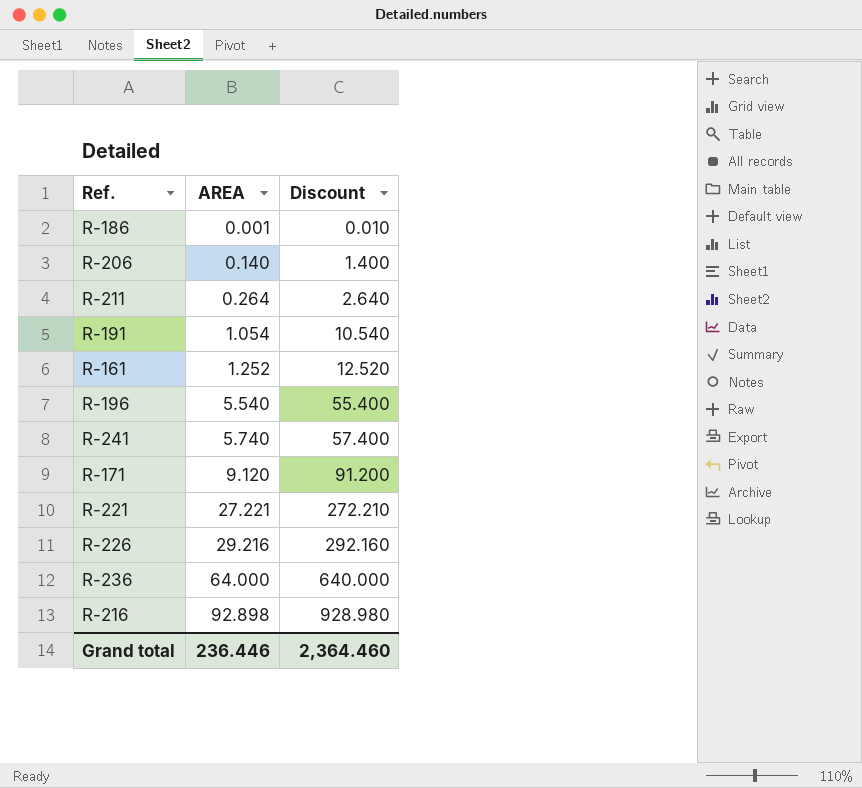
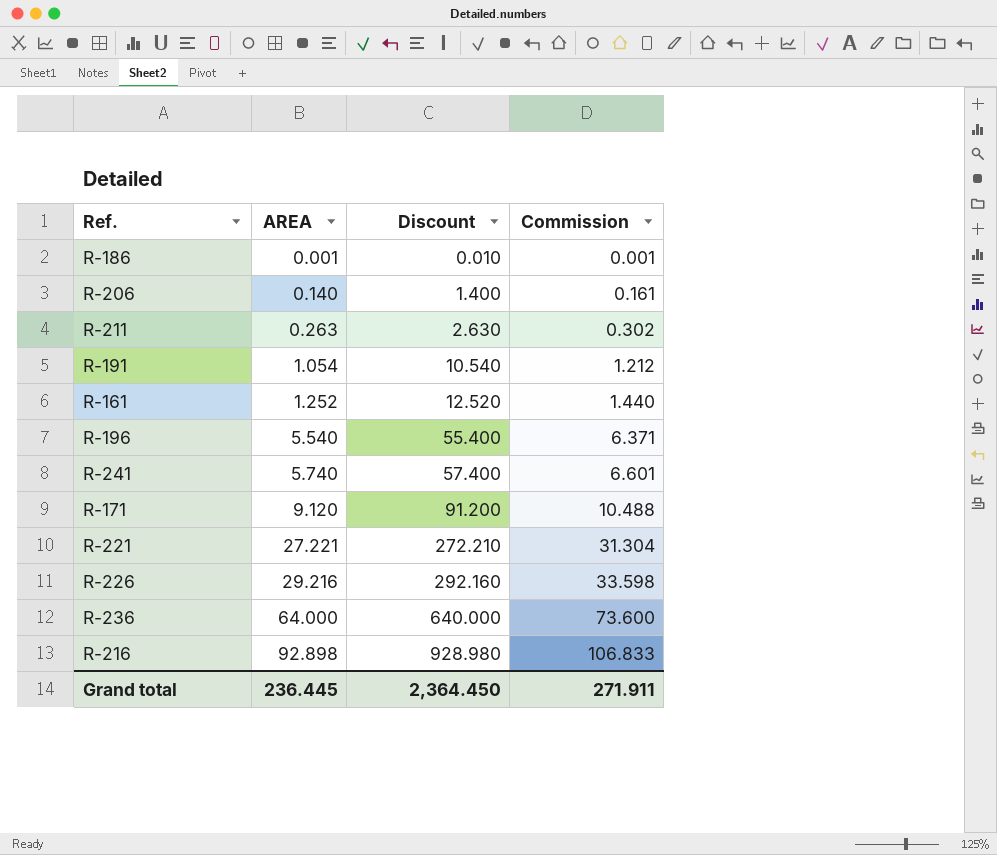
column Commission | formula: none -> [AREA] * 1.15
R-211 | AREA: 0.264 -> 0.263
R-211 | Discount: 2.640 -> 2.630
Grand total | AREA: 236.446 -> 236.445
Grand total | Discount: 2,364.460 -> 2,364.450

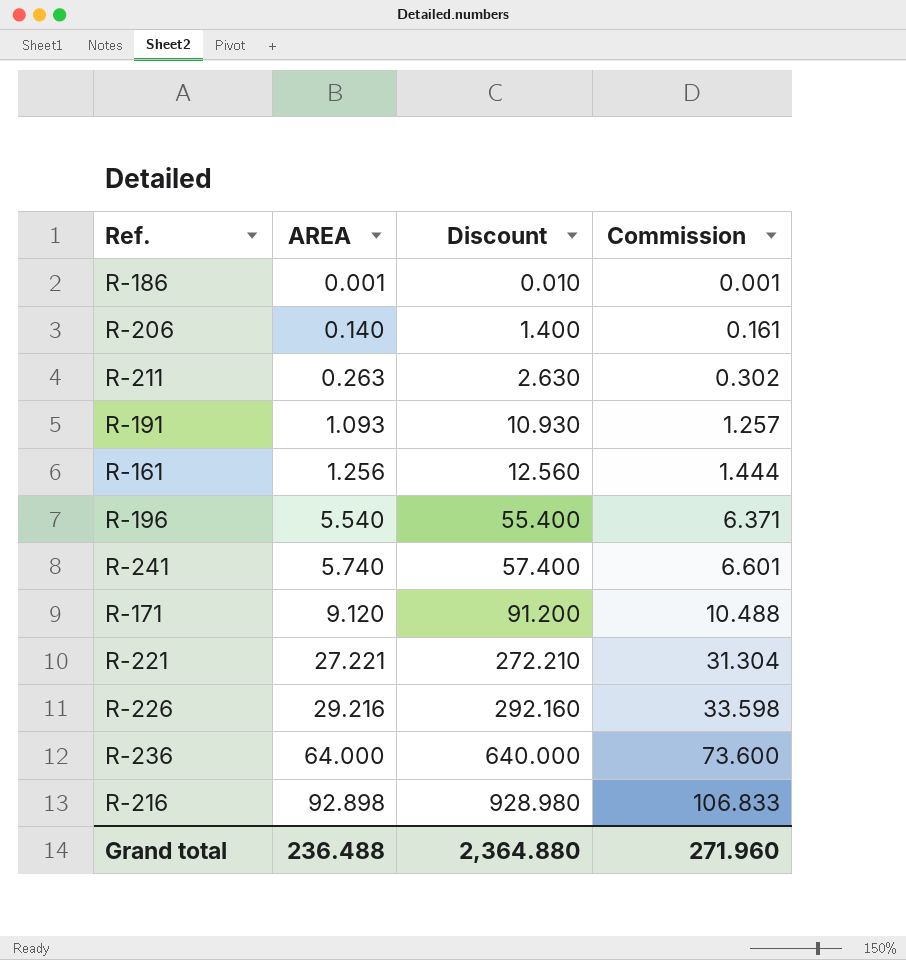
R-191 | AREA: 1.054 -> 1.093
R-191 | Discount: 10.540 -> 10.930
R-191 | Commission: 1.212 -> 1.257
R-161 | AREA: 1.252 -> 1.256
R-161 | Discount: 12.520 -> 12.560
R-161 | Commission: 1.440 -> 1.444
Grand total | AREA: 236.445 -> 236.488
Grand total | Discount: 2,364.450 -> 2,364.880
Grand total | Commission: 271.911 -> 271.960

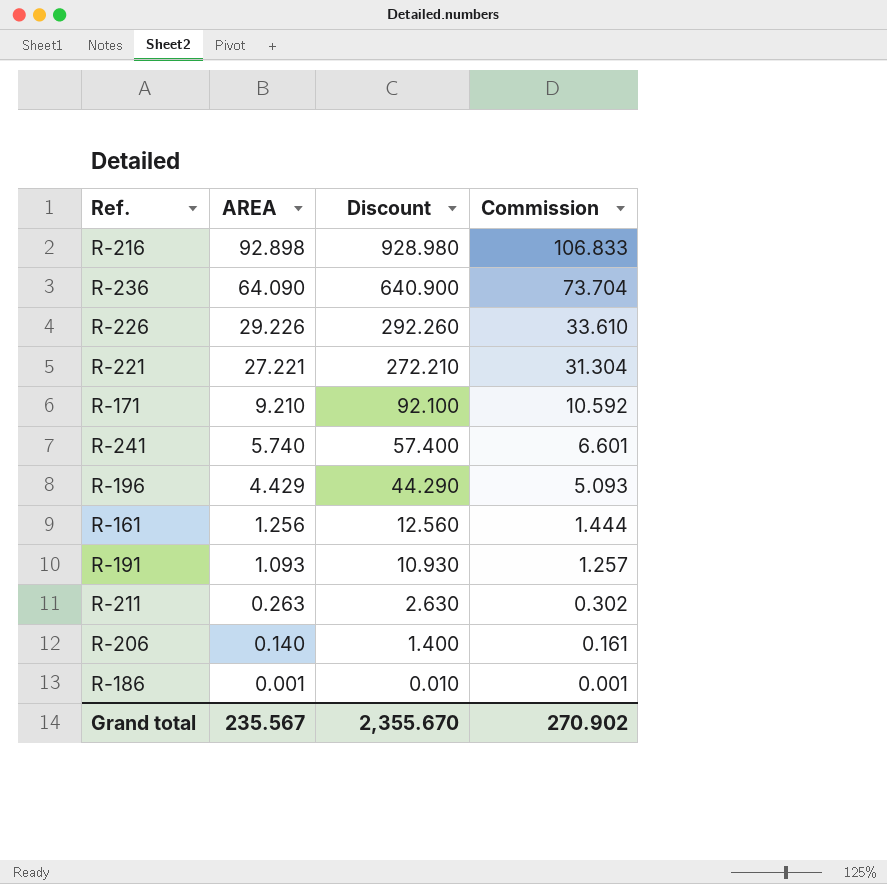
row order: AREA ascending -> AREA descending
R-236 | AREA: 64.000 -> 64.090
R-236 | Discount: 640.000 -> 640.900
R-236 | Commission: 73.600 -> 73.704
R-226 | AREA: 29.216 -> 29.226
R-226 | Discount: 292.160 -> 292.260
R-226 | Commission: 33.598 -> 33.610
R-171 | AREA: 9.120 -> 9.210
R-171 | Discount: 91.200 -> 92.100
R-171 | Commission: 10.488 -> 10.592
R-196 | AREA: 5.540 -> 4.429
R-196 | Discount: 55.400 -> 44.290
R-196 | Commission: 6.371 -> 5.093
Grand total | AREA: 236.488 -> 235.567
Grand total | Discount: 2,364.880 -> 2,355.670
Grand total | Commission: 271.960 -> 270.902

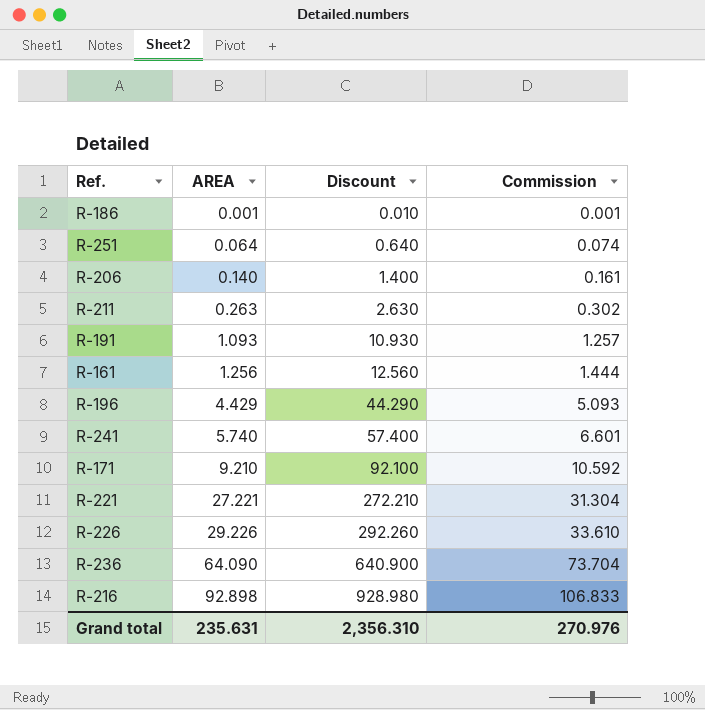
row order: AREA descending -> AREA ascending
row R-251: none -> 0.064 | 0.640 | 0.074
Grand total | AREA: 235.567 -> 235.631
Grand total | Discount: 2,355.670 -> 2,356.310
Grand total | Commission: 270.902 -> 270.976

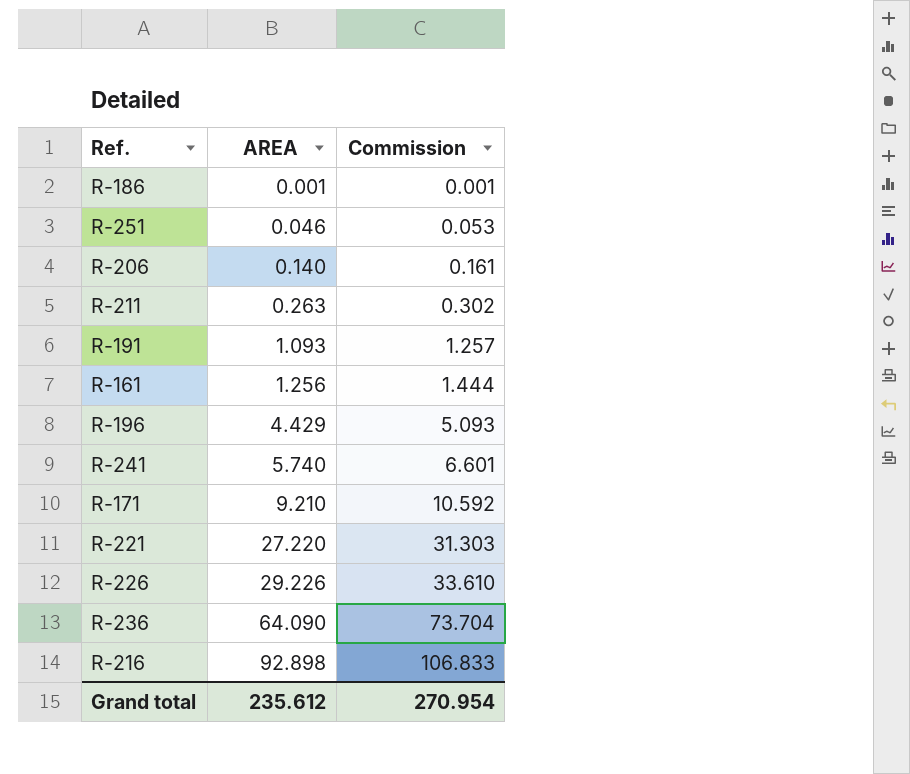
column Discount | formula: [AREA] * 10 -> none
R-251 | AREA: 0.064 -> 0.046
R-251 | Commission: 0.074 -> 0.053
R-221 | AREA: 27.221 -> 27.220
R-221 | Commission: 31.304 -> 31.303
Grand total | AREA: 235.631 -> 235.612
Grand total | Commission: 270.976 -> 270.954

